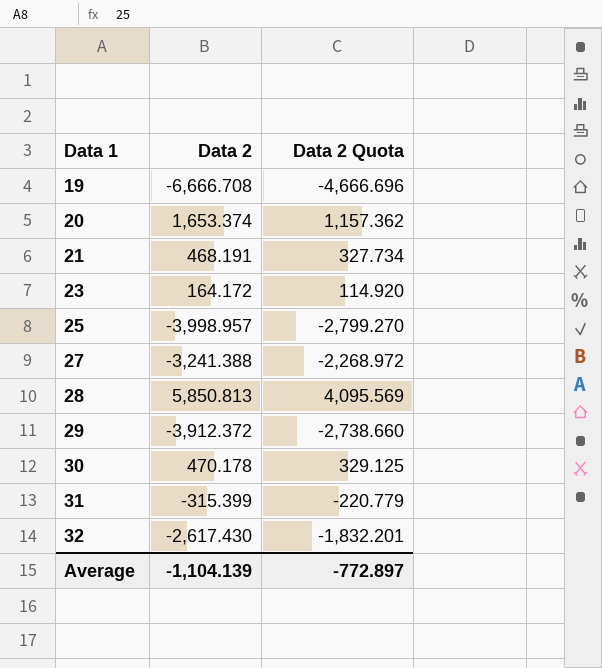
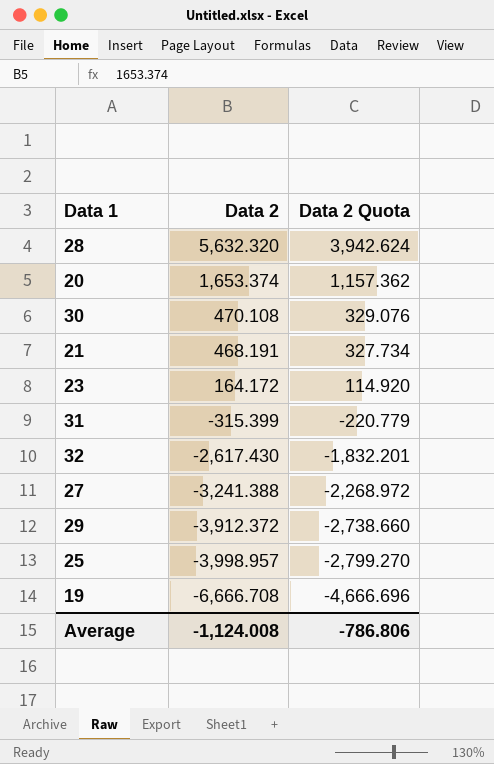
row order: Data 1 ascending -> Data 2 descending
28 | Data 2: 5,850.813 -> 5,632.320
28 | Data 2 Quota: 4,095.569 -> 3,942.624
30 | Data 2: 470.178 -> 470.108
30 | Data 2 Quota: 329.125 -> 329.076
Average | Data 2: -1,104.139 -> -1,124.008
Average | Data 2 Quota: -772.897 -> -786.806

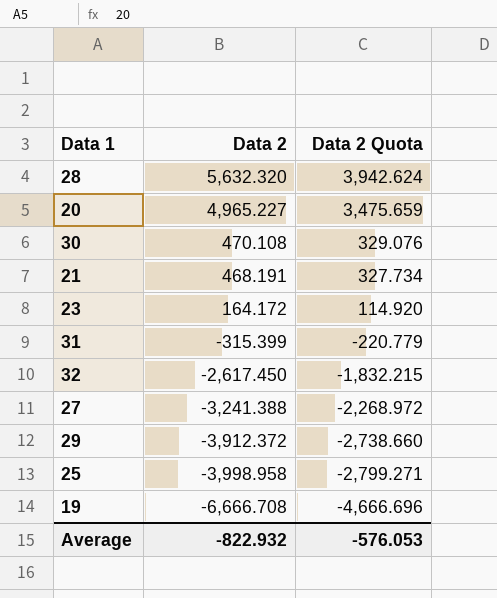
20 | Data 2: 1,653.374 -> 4,965.227
20 | Data 2 Quota: 1,157.362 -> 3,475.659
32 | Data 2: -2,617.430 -> -2,617.450
32 | Data 2 Quota: -1,832.201 -> -1,832.215
25 | Data 2: -3,998.957 -> -3,998.958
25 | Data 2 Quota: -2,799.270 -> -2,799.271
Average | Data 2: -1,124.008 -> -822.932
Average | Data 2 Quota: -786.806 -> -576.053

